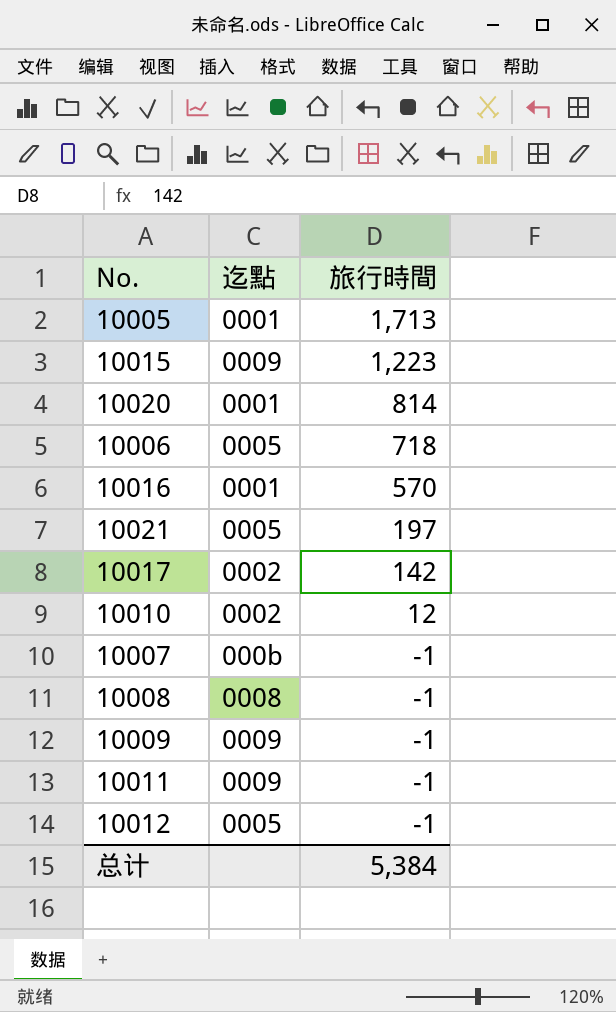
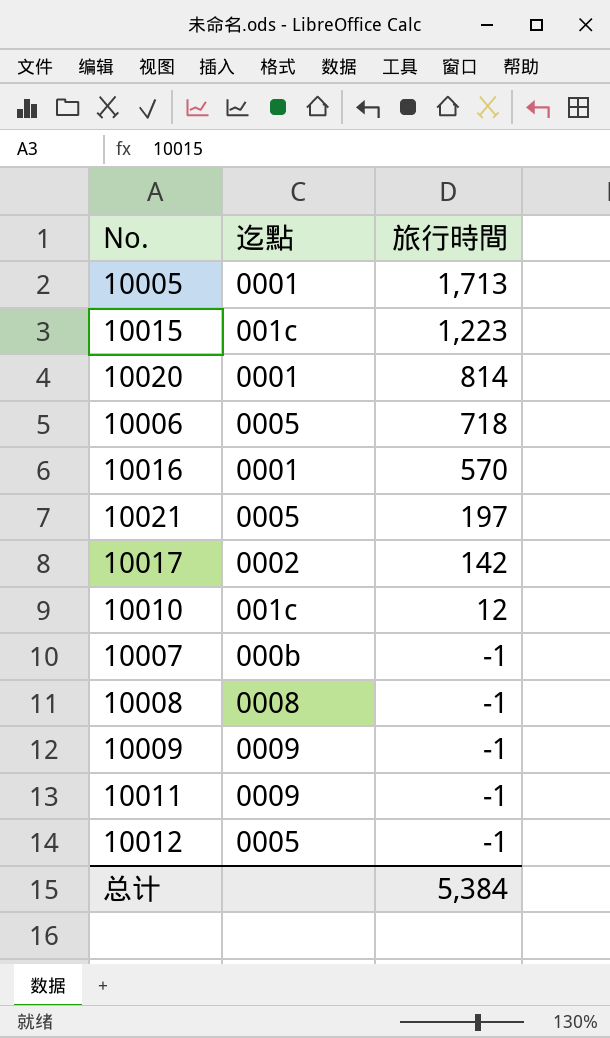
10015 | 迄點: 0009 -> 001c
10010 | 迄點: 0002 -> 001c

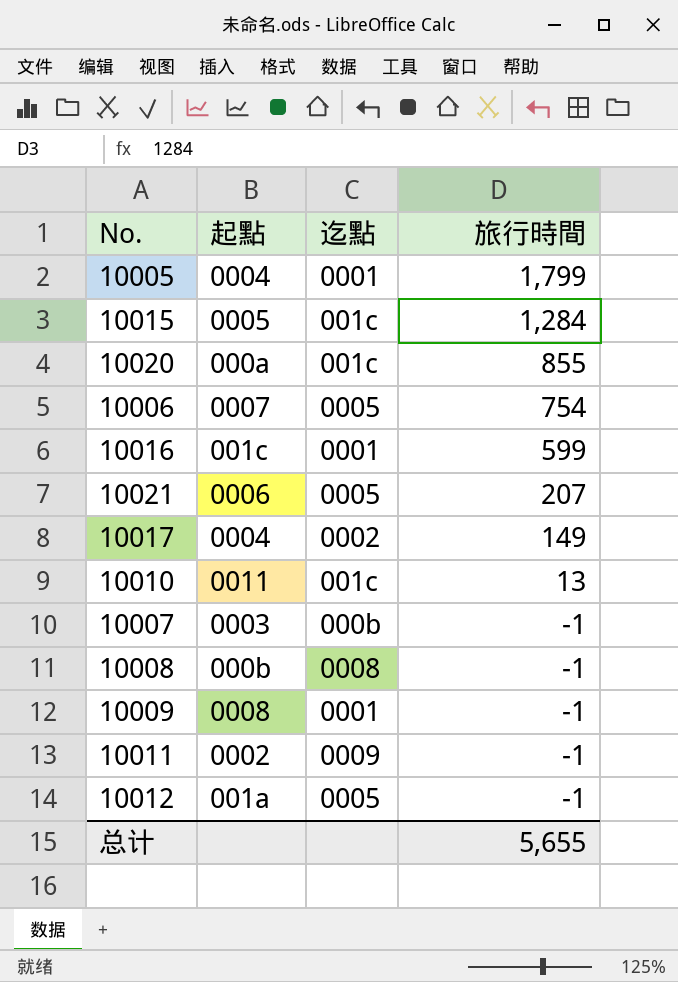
column 起點 | position: none -> 2
10005 | 旅行時間: 1,713 -> 1,799
10015 | 旅行時間: 1,223 -> 1,284
10020 | 迄點: 0001 -> 001c
10020 | 旅行時間: 814 -> 855
10006 | 旅行時間: 718 -> 754
10016 | 旅行時間: 570 -> 599
10021 | 旅行時間: 197 -> 207
10017 | 旅行時間: 142 -> 149
10010 | 旅行時間: 12 -> 13
10009 | 迄點: 0009 -> 0001
总计 | 旅行時間: 5,384 -> 5,655

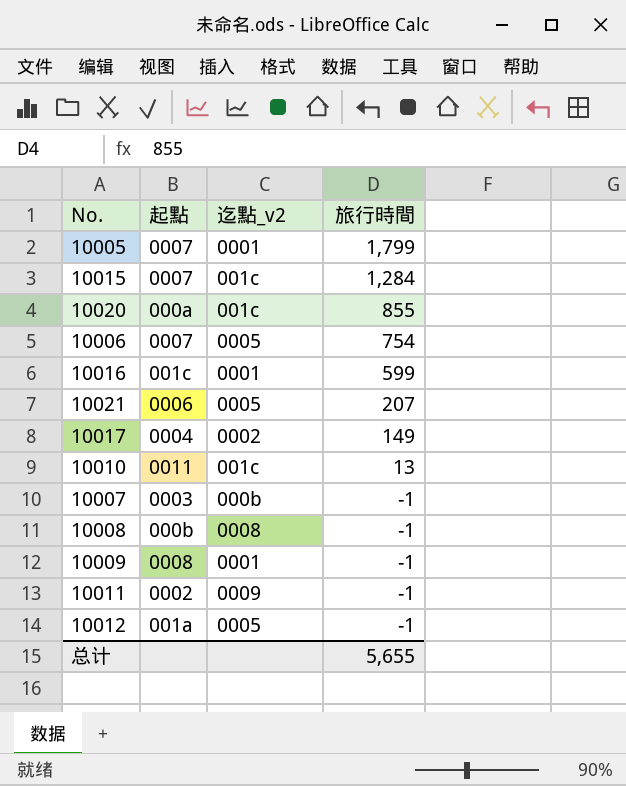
column name: 迄點 -> 迄點_v2
10005 | 起點: 0004 -> 0007
10015 | 起點: 0005 -> 0007

